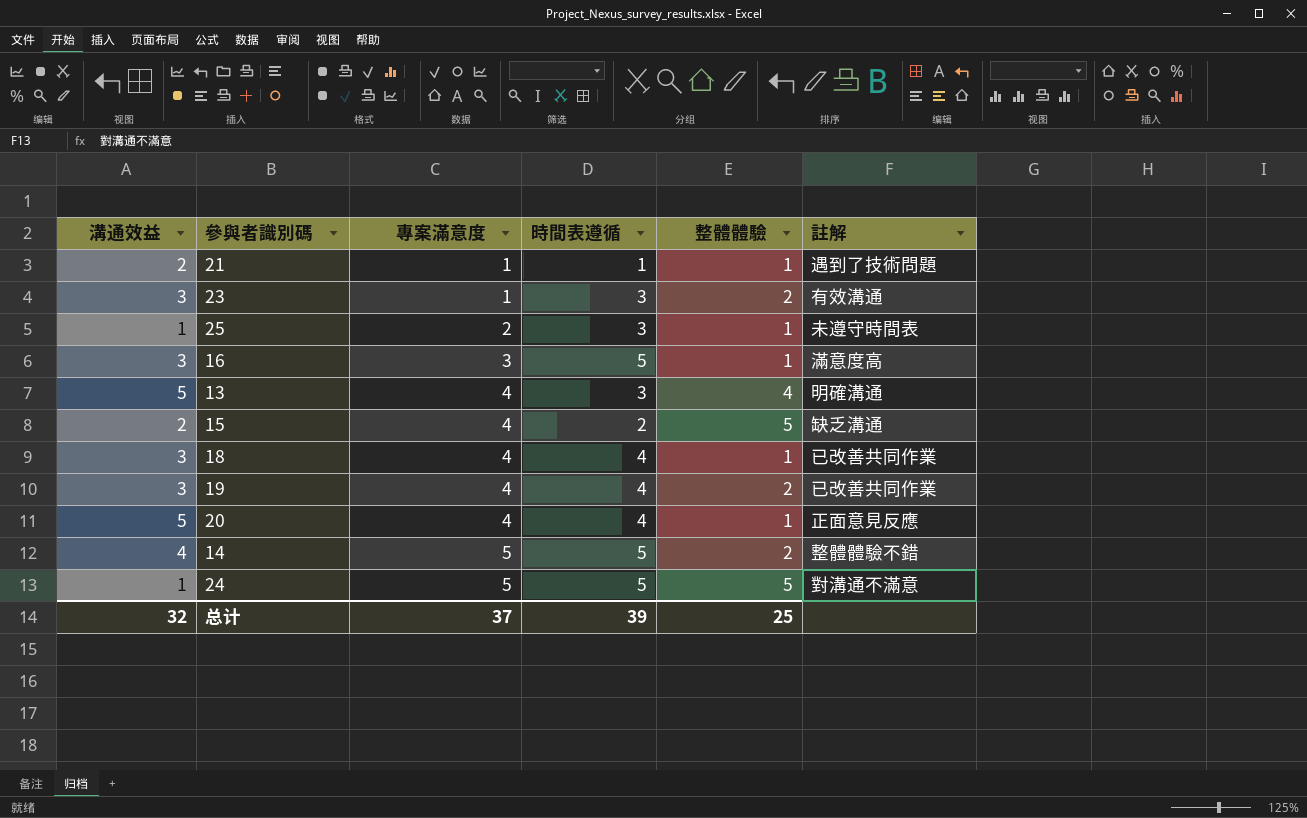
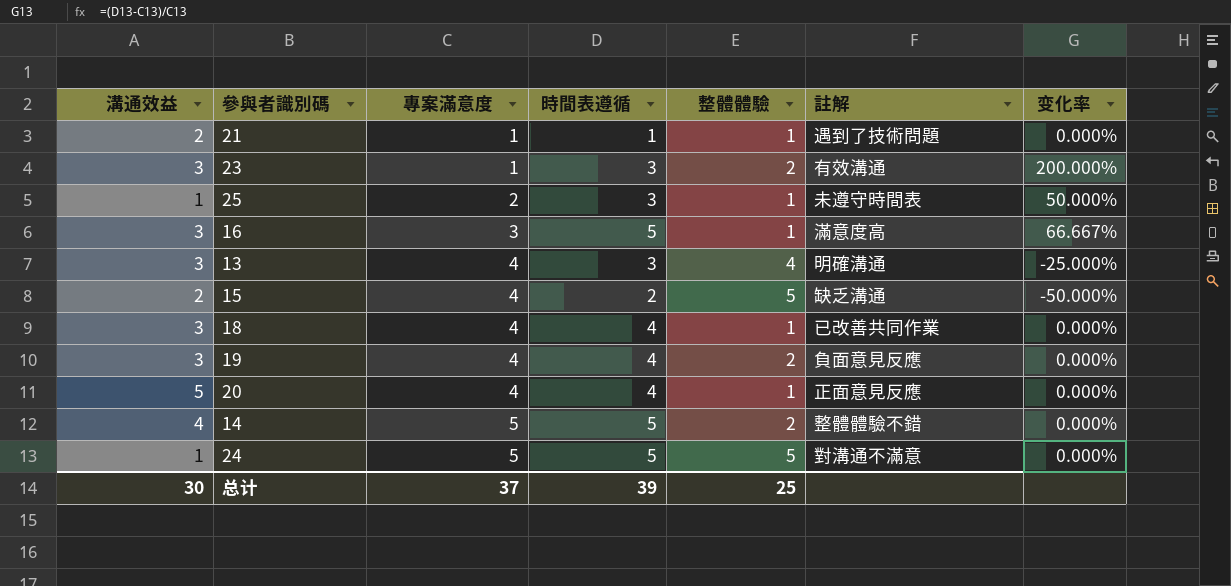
column 变化率 | formula: none -> ([時間表遵循] - [專案滿意度]) / [專案滿意度]
13 | 溝通效益: 5 -> 3
19 | 註解: 已改善共同作業 -> 負面意見反應
总计 | 溝通效益: 32 -> 30

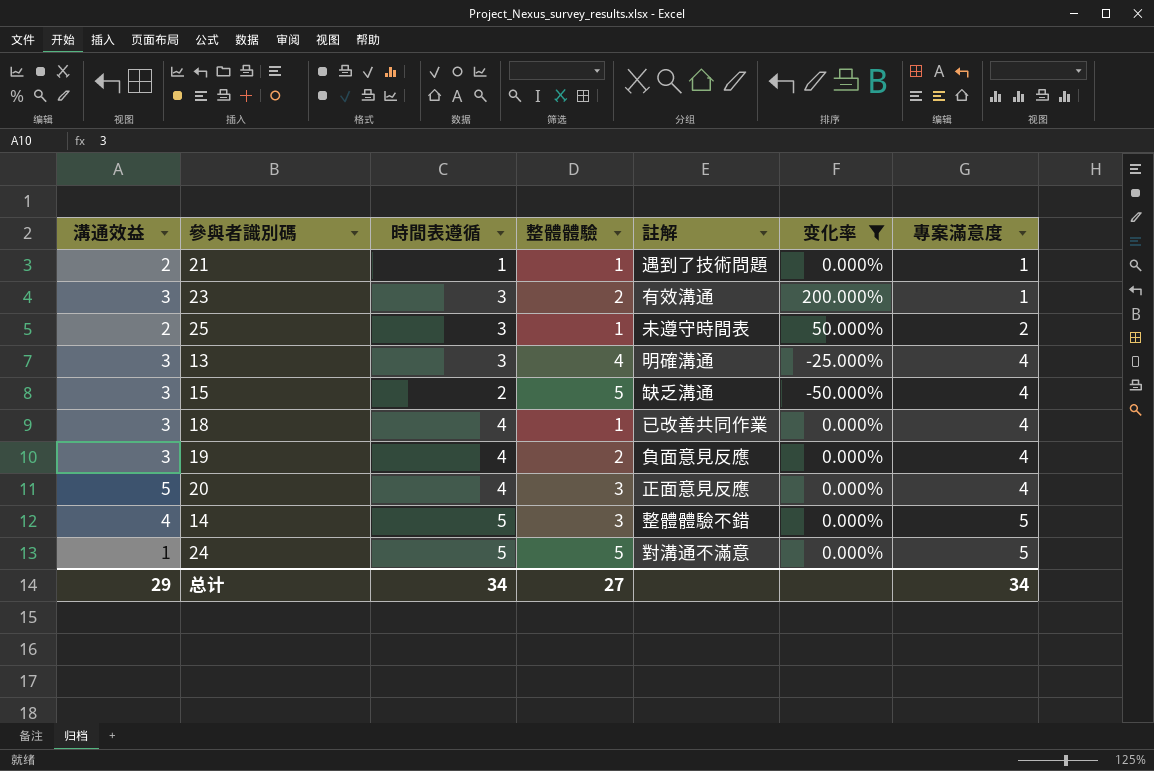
filter: none -> 变化率 != 66.667%
column 專案滿意度 | position: 3 -> 7
25 | 溝通效益: 1 -> 2
15 | 溝通效益: 2 -> 3
20 | 整體體驗: 1 -> 3
14 | 整體體驗: 2 -> 3
总计 | 溝通效益: 30 -> 29
总计 | 時間表遵循: 39 -> 34
总计 | 整體體驗: 25 -> 27
总计 | 專案滿意度: 37 -> 34

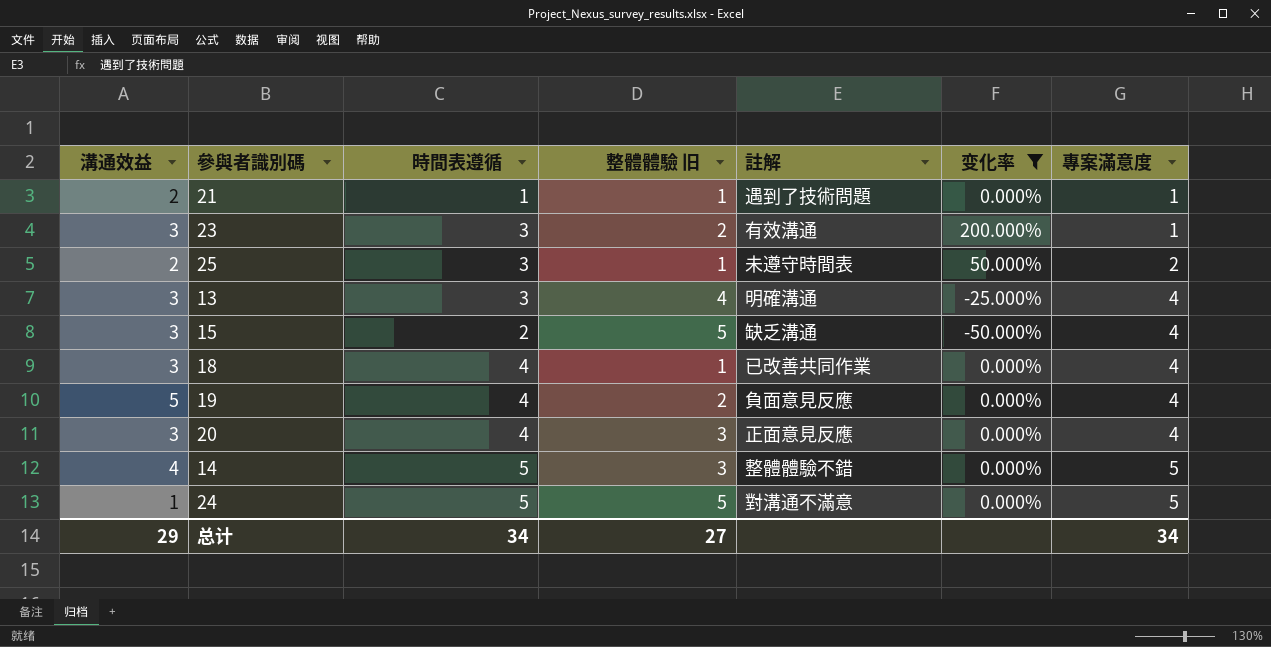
column name: 整體體驗 -> 整體體驗 旧
19 | 溝通效益: 3 -> 5
20 | 溝通效益: 5 -> 3

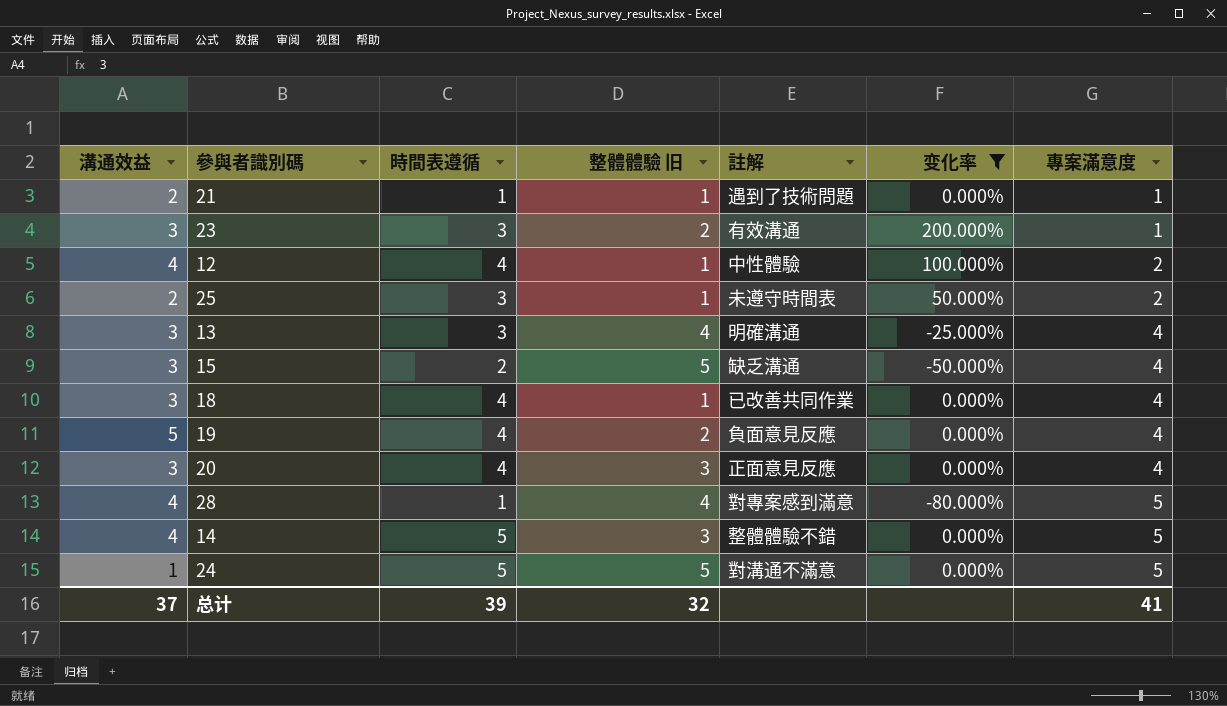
row 12: none -> 4 | 4 | 1 | 中性體驗 | 100.000% | 2
row 28: none -> 4 | 1 | 4 | 對專案感到滿意 | -80.000% | 5
总计 | 溝通效益: 29 -> 37
总计 | 時間表遵循: 34 -> 39
总计 | 整體體驗 旧: 27 -> 32
总计 | 專案滿意度: 34 -> 41

